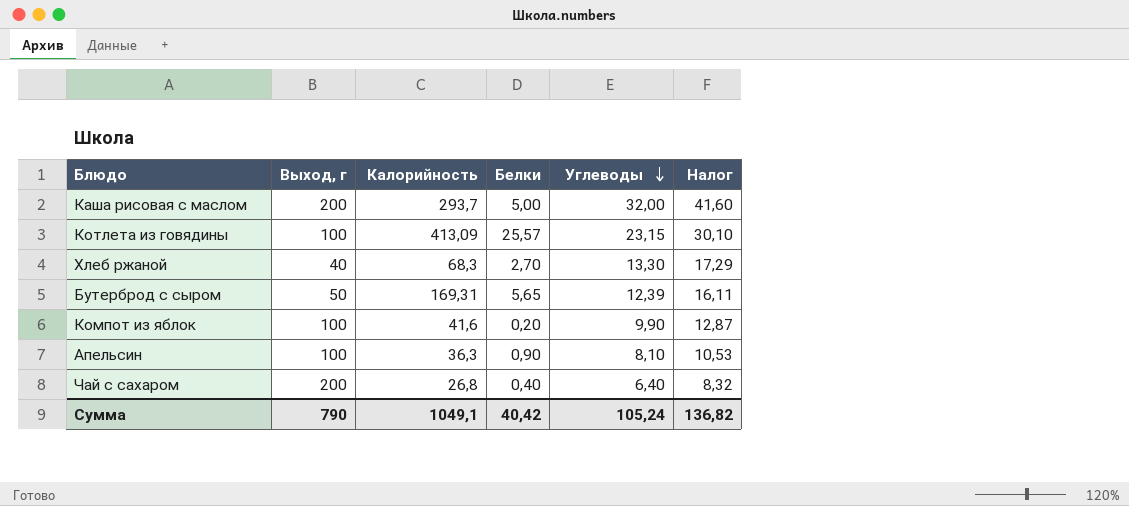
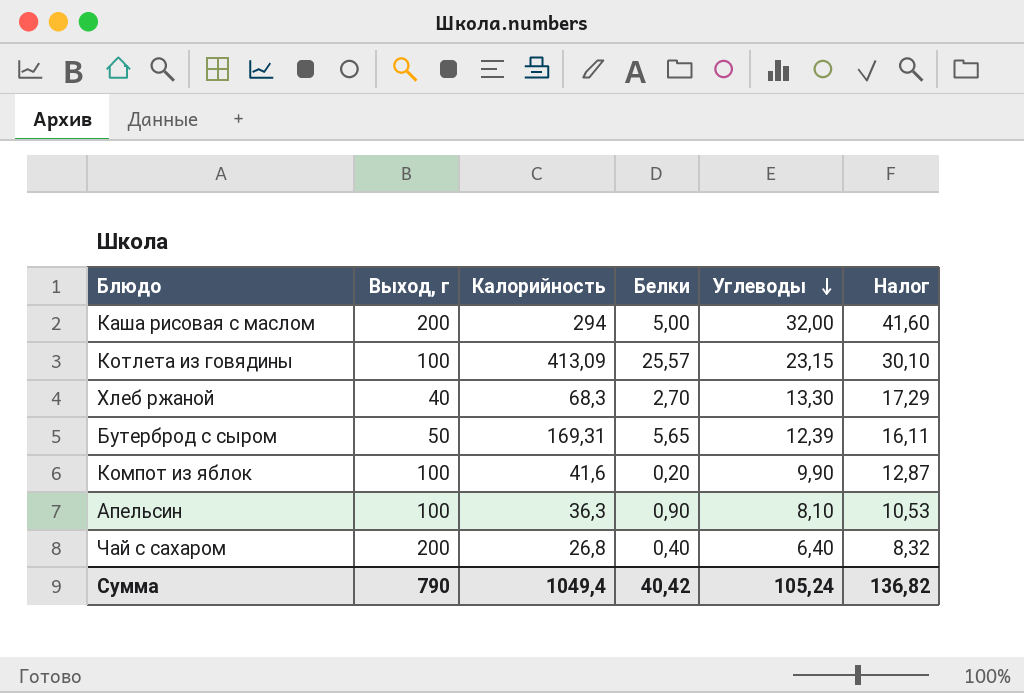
Каша рисовая с маслом | Калорийность: 293,7 -> 294
Сумма | Калорийность: 1049,1 -> 1049,4

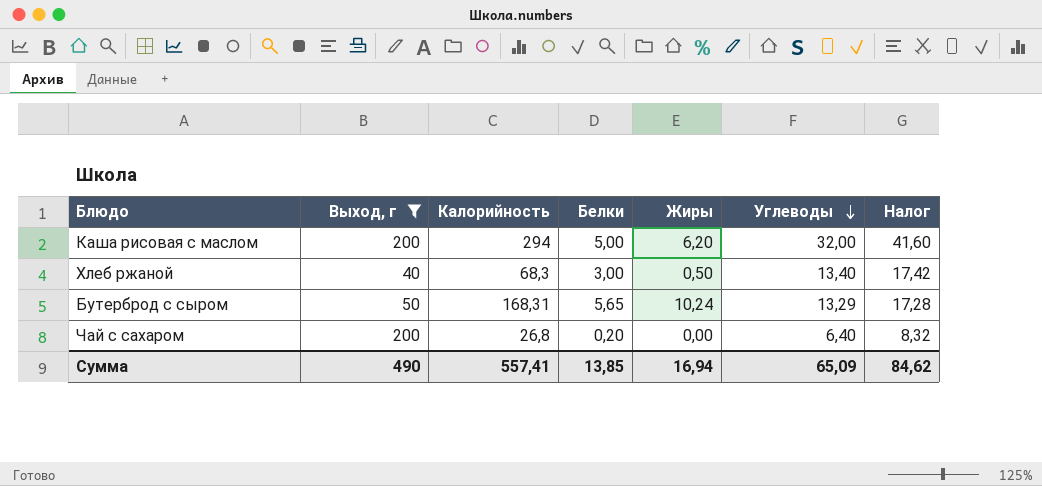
filter: none -> Выход, г != 100
column Жиры | position: none -> 5
Хлеб ржаной | Белки: 2,70 -> 3,00
Хлеб ржаной | Углеводы: 13,30 -> 13,40
Хлеб ржаной | Налог: 17,29 -> 17,42
Бутерброд с сыром | Калорийность: 169,31 -> 168,31
Бутерброд с сыром | Углеводы: 12,39 -> 13,29
Бутерброд с сыром | Налог: 16,11 -> 17,28
Чай с сахаром | Белки: 0,40 -> 0,20
Сумма | Выход, г: 790 -> 490
Сумма | Калорийность: 1049,4 -> 557,41
Сумма | Белки: 40,42 -> 13,85
Сумма | Углеводы: 105,24 -> 65,09
Сумма | Налог: 136,82 -> 84,62

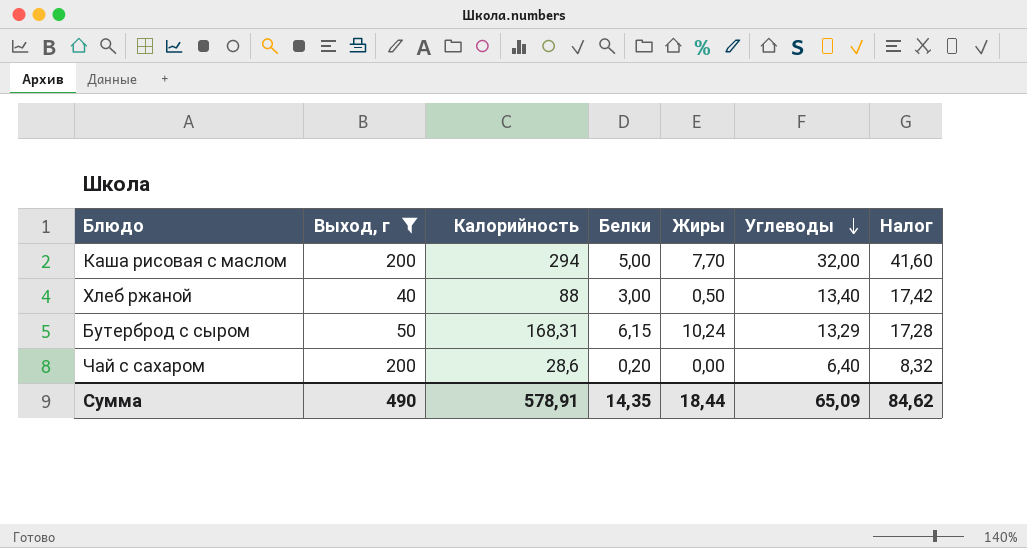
Каша рисовая с маслом | Жиры: 6,20 -> 7,70
Хлеб ржаной | Калорийность: 68,3 -> 88
Бутерброд с сыром | Белки: 5,65 -> 6,15
Чай с сахаром | Калорийность: 26,8 -> 28,6
Сумма | Калорийность: 557,41 -> 578,91
Сумма | Белки: 13,85 -> 14,35
Сумма | Жиры: 16,94 -> 18,44

